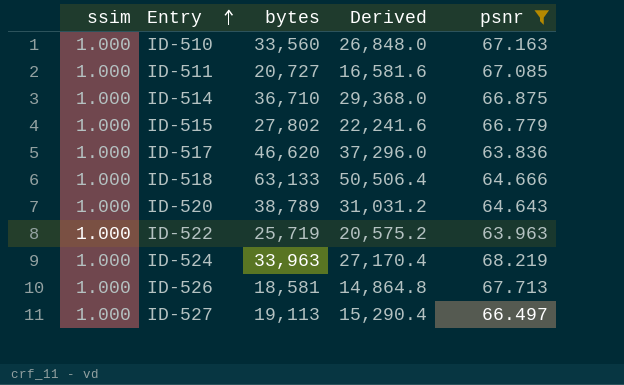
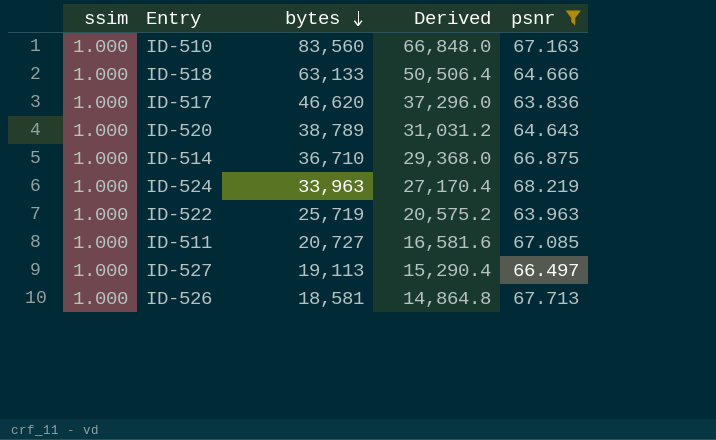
row order: Entry ascending -> bytes descending
row ID-515: 1.000 | 27,802 | 22,241.6 | 66.779 -> none
ID-510 | bytes: 33,560 -> 83,560
ID-510 | Derived: 26,848.0 -> 66,848.0

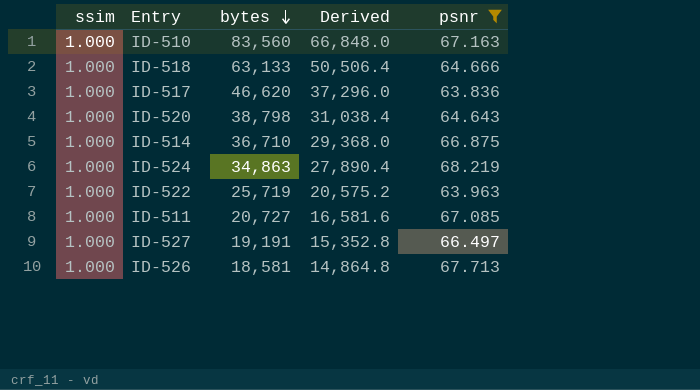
ID-520 | bytes: 38,789 -> 38,798
ID-520 | Derived: 31,031.2 -> 31,038.4
ID-524 | bytes: 33,963 -> 34,863
ID-524 | Derived: 27,170.4 -> 27,890.4
ID-527 | bytes: 19,113 -> 19,191
ID-527 | Derived: 15,290.4 -> 15,352.8

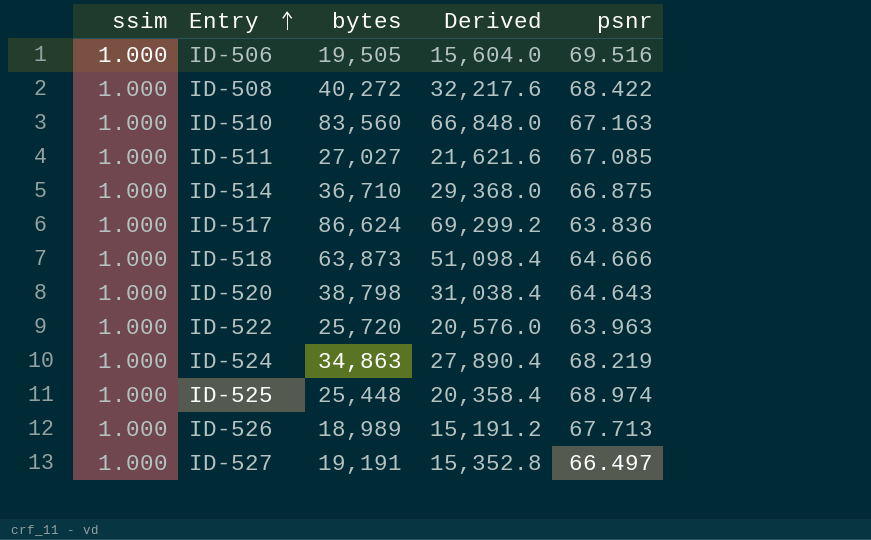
filter: psnr <= 68.219 -> none
row order: bytes descending -> Entry ascending
ID-511 | bytes: 20,727 -> 27,027
ID-511 | Derived: 16,581.6 -> 21,621.6
ID-517 | bytes: 46,620 -> 86,624
ID-517 | Derived: 37,296.0 -> 69,299.2
ID-518 | bytes: 63,133 -> 63,873
ID-518 | Derived: 50,506.4 -> 51,098.4
ID-522 | bytes: 25,719 -> 25,720
ID-522 | Derived: 20,575.2 -> 20,576.0
ID-526 | bytes: 18,581 -> 18,989
ID-526 | Derived: 14,864.8 -> 15,191.2

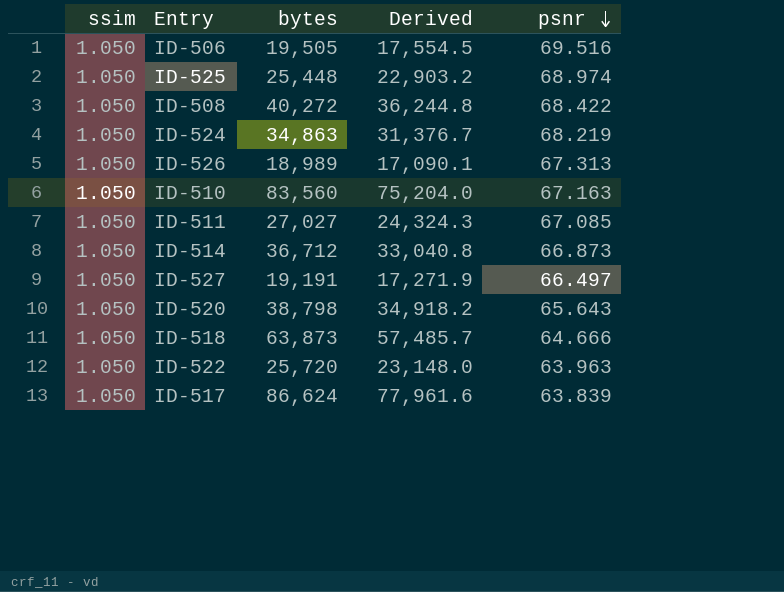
row order: Entry ascending -> psnr descending
column Derived | formula: [bytes] * 0.8 -> [bytes] * 0.9
ID-506 | ssim: 1.000 -> 1.050
ID-525 | ssim: 1.000 -> 1.050
ID-508 | ssim: 1.000 -> 1.050
ID-524 | ssim: 1.000 -> 1.050
ID-526 | ssim: 1.000 -> 1.050
ID-526 | psnr: 67.713 -> 67.313
ID-510 | ssim: 1.000 -> 1.050
ID-511 | ssim: 1.000 -> 1.050
ID-514 | ssim: 1.000 -> 1.050
ID-514 | bytes: 36,710 -> 36,712
ID-514 | psnr: 66.875 -> 66.873
ID-527 | ssim: 1.000 -> 1.050
ID-520 | ssim: 1.000 -> 1.050
ID-520 | psnr: 64.643 -> 65.643
ID-518 | ssim: 1.000 -> 1.050
ID-522 | ssim: 1.000 -> 1.050
ID-517 | ssim: 1.000 -> 1.050
ID-517 | psnr: 63.836 -> 63.839

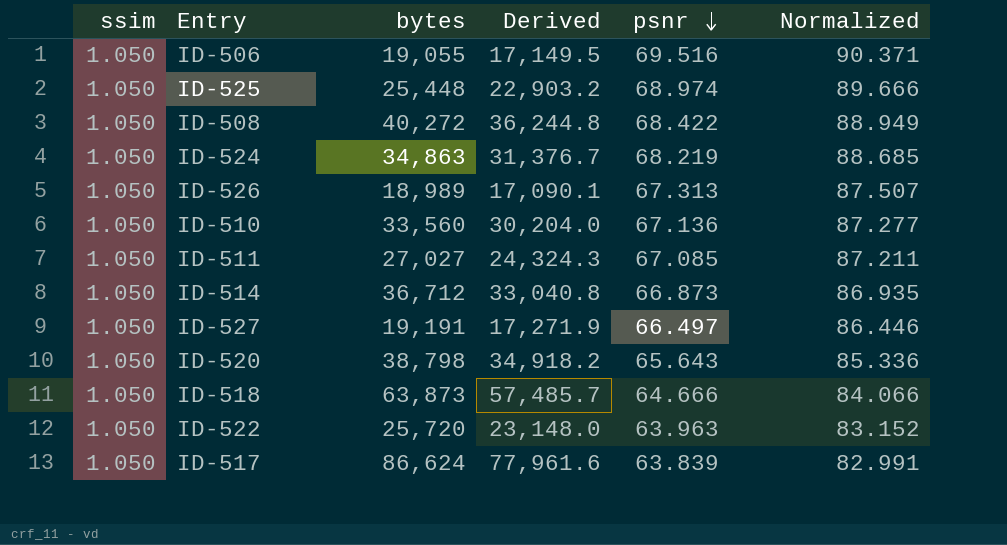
column Normalized | formula: none -> [psnr] * 1.3
ID-506 | bytes: 19,505 -> 19,055
ID-506 | Derived: 17,554.5 -> 17,149.5
ID-510 | bytes: 83,560 -> 33,560
ID-510 | Derived: 75,204.0 -> 30,204.0
ID-510 | psnr: 67.163 -> 67.136

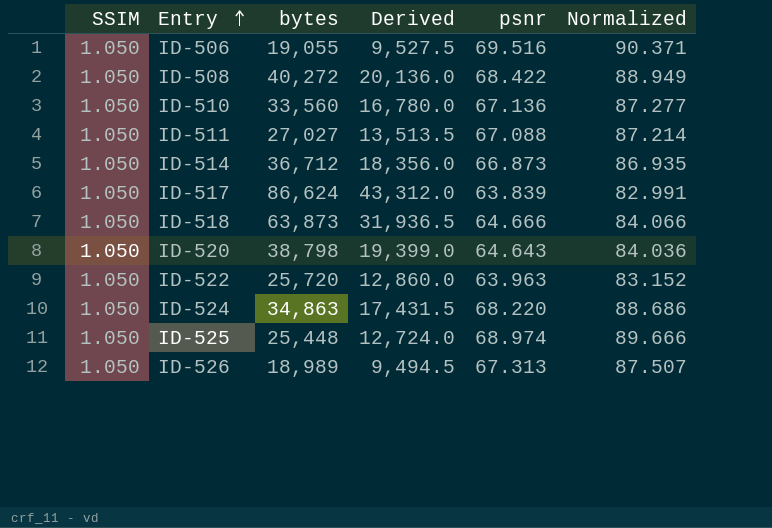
row order: psnr descending -> Entry ascending
column name: ssim -> SSIM
column Derived | formula: [bytes] * 0.9 -> [bytes] * 0.5
row ID-527: 1.050 | 19,191 | 17,271.9 | 66.497 | 86.446 -> none
ID-511 | psnr: 67.085 -> 67.088
ID-511 | Normalized: 87.211 -> 87.214
ID-520 | psnr: 65.643 -> 64.643
ID-520 | Normalized: 85.336 -> 84.036
ID-524 | psnr: 68.219 -> 68.220
ID-524 | Normalized: 88.685 -> 88.686

